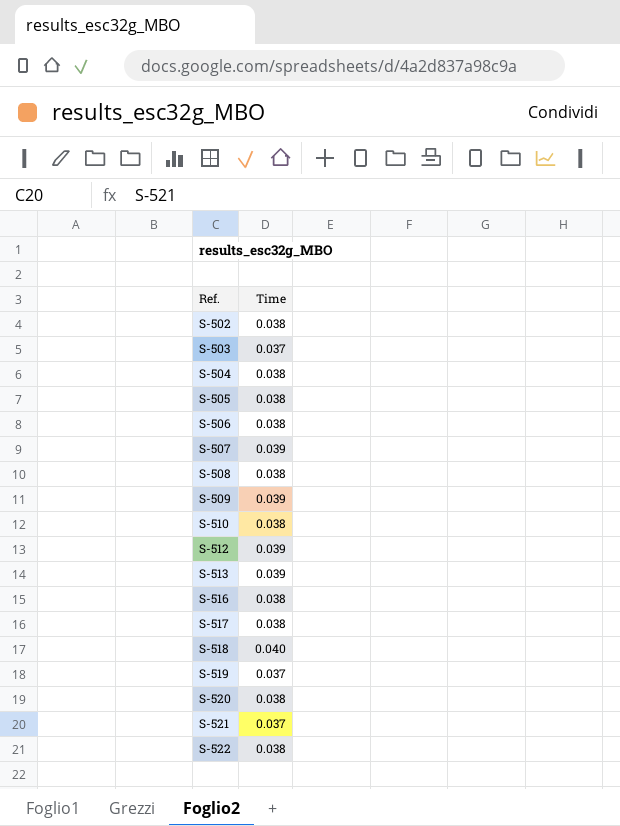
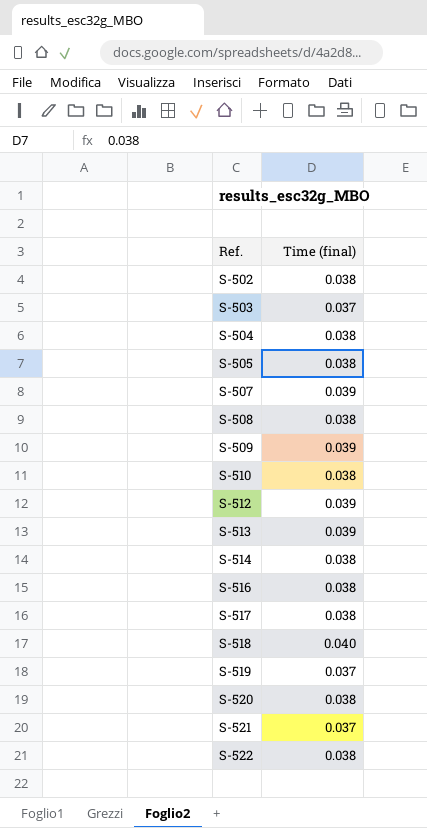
column name: Time -> Time (final)
row S-506: 0.038 -> none
row S-514: none -> 0.038

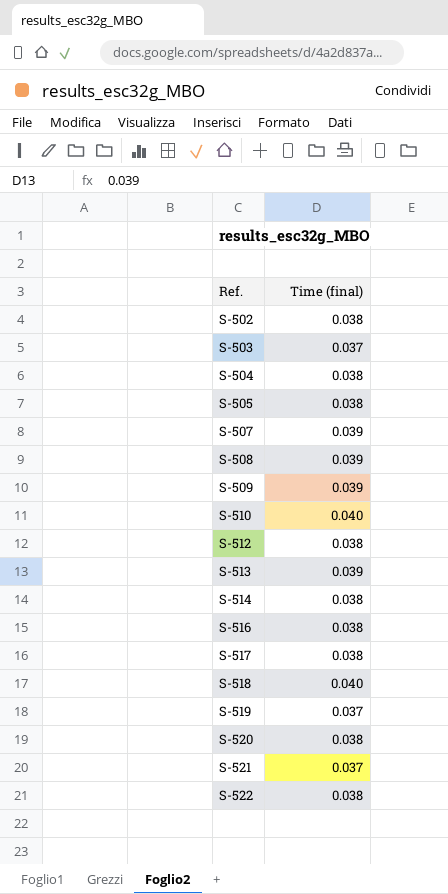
S-508 | Time (final): 0.038 -> 0.039
S-510 | Time (final): 0.038 -> 0.040
S-512 | Time (final): 0.039 -> 0.038

